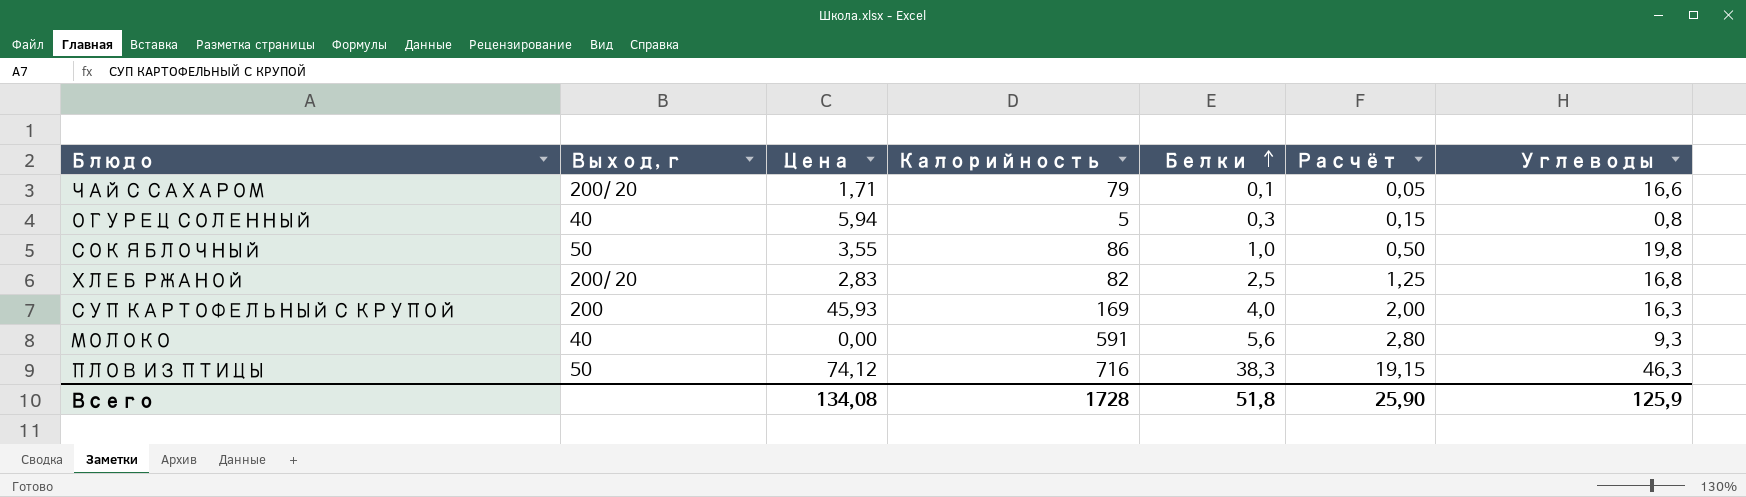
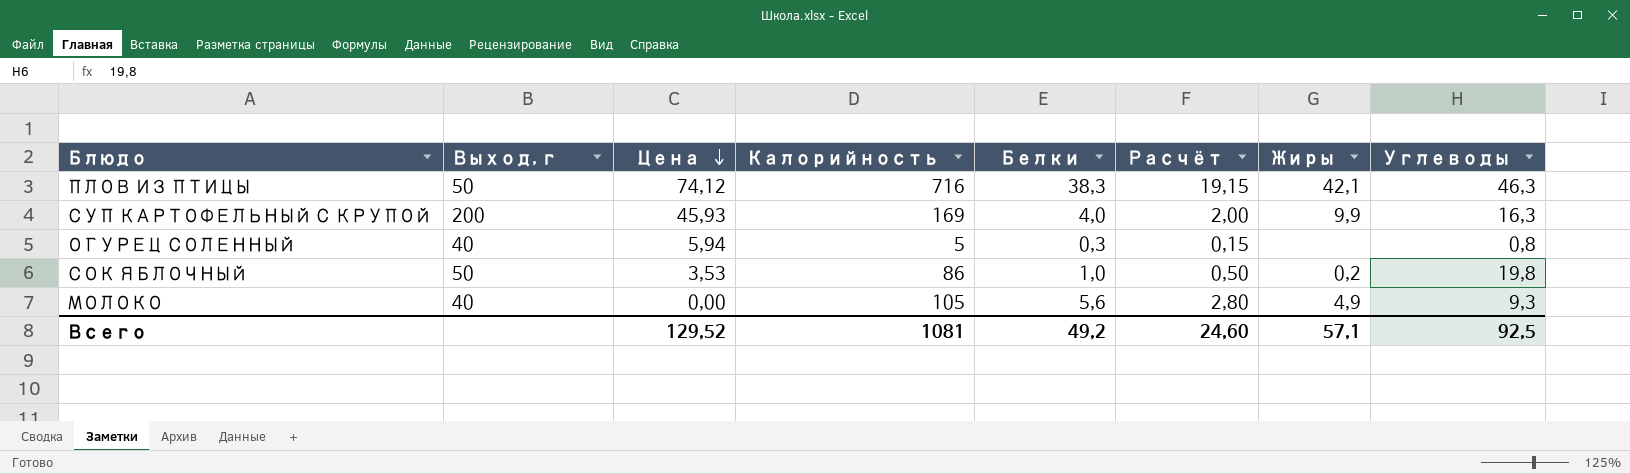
row order: Белки ascending -> Цена descending
column Жиры | position: none -> 7
row ЧАЙ С САХАРОМ: 200/ 20 | 1,71 | 79 | 0,1 | 0,05 | 16,6 -> none
row ХЛЕБ РЖАНОЙ: 200/ 20 | 2,83 | 82 | 2,5 | 1,25 | 16,8 -> none
СОК ЯБЛОЧНЫЙ | Цена: 3,55 -> 3,53
МОЛОКО | Калорийность: 591 -> 105
Всего | Цена: 134,08 -> 129,52
Всего | Калорийность: 1728 -> 1081
Всего | Белки: 51,8 -> 49,2
Всего | Расчёт: 25,90 -> 24,60
Всего | Углеводы: 125,9 -> 92,5

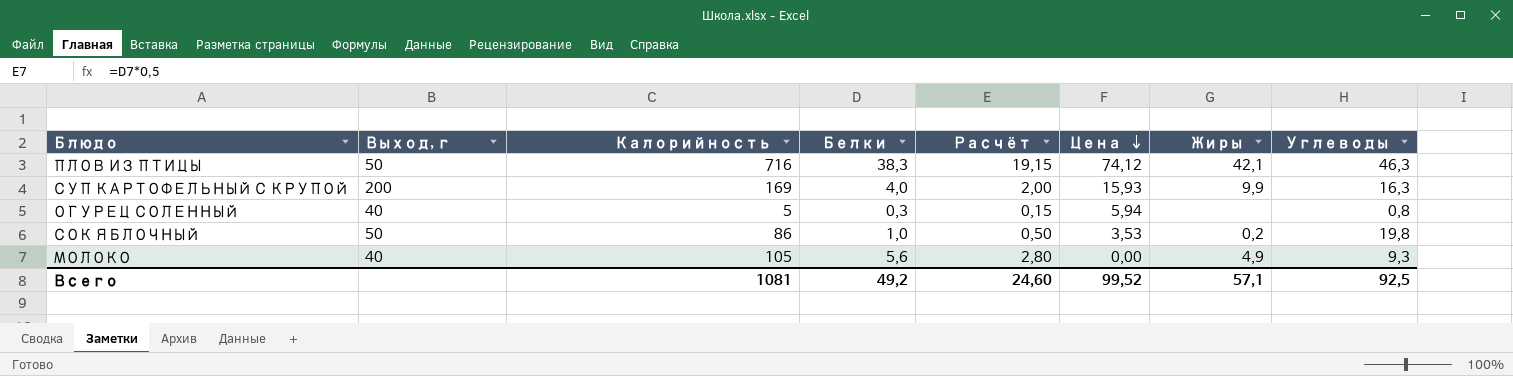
column Цена | position: 3 -> 6
СУП КАРТОФЕЛЬНЫЙ С КРУПОЙ | Цена: 45,93 -> 15,93
Всего | Цена: 129,52 -> 99,52

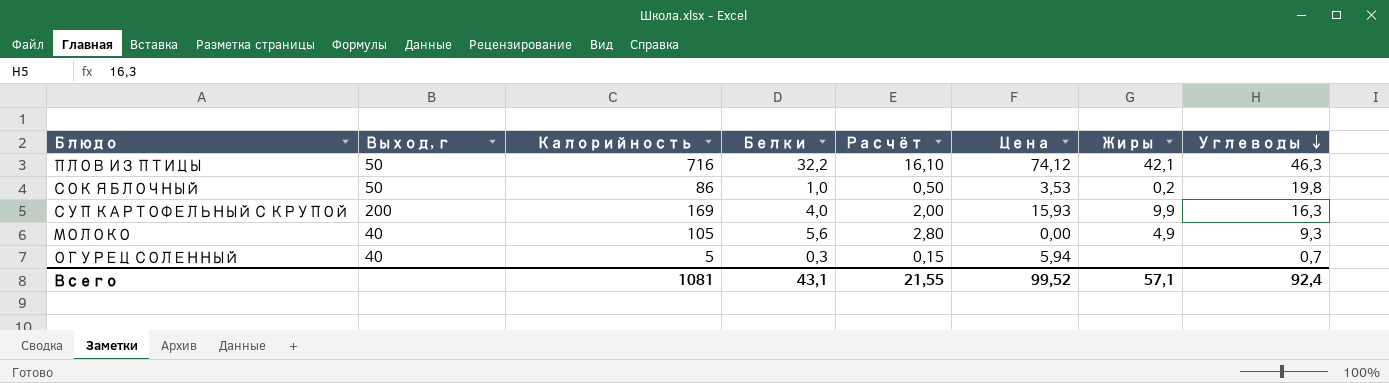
row order: Цена descending -> Углеводы descending
ПЛОВ ИЗ ПТИЦЫ | Белки: 38,3 -> 32,2
ПЛОВ ИЗ ПТИЦЫ | Расчёт: 19,15 -> 16,10
ОГУРЕЦ СОЛЕННЫЙ | Углеводы: 0,8 -> 0,7
Всего | Белки: 49,2 -> 43,1
Всего | Расчёт: 24,60 -> 21,55
Всего | Углеводы: 92,5 -> 92,4

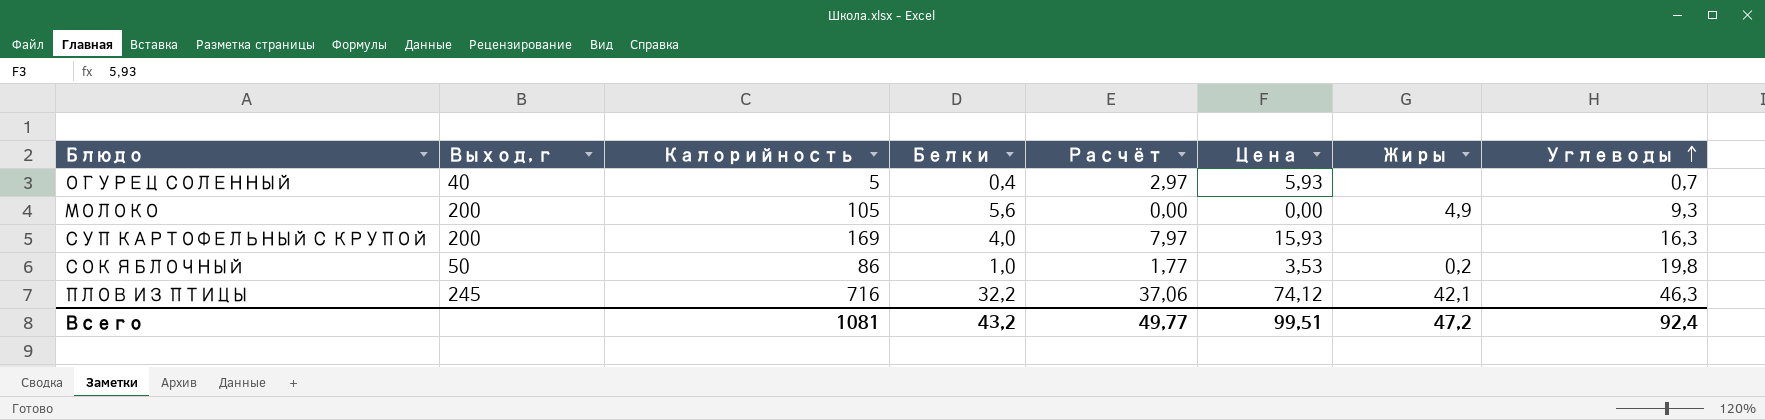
row order: Углеводы descending -> Углеводы ascending
column Расчёт | formula: [Белки] * 0,5 -> [Цена] * 0,5
ОГУРЕЦ СОЛЕННЫЙ | Белки: 0,3 -> 0,4
ОГУРЕЦ СОЛЕННЫЙ | Цена: 5,94 -> 5,93
МОЛОКО | Выход, г: 40 -> 200
СУП КАРТОФЕЛЬНЫЙ С КРУПОЙ | Жиры: 9,9 -> none
ПЛОВ ИЗ ПТИЦЫ | Выход, г: 50 -> 245
Всего | Белки: 43,1 -> 43,2
Всего | Расчёт: 21,55 -> 49,77
Всего | Цена: 99,52 -> 99,51
Всего | Жиры: 57,1 -> 47,2

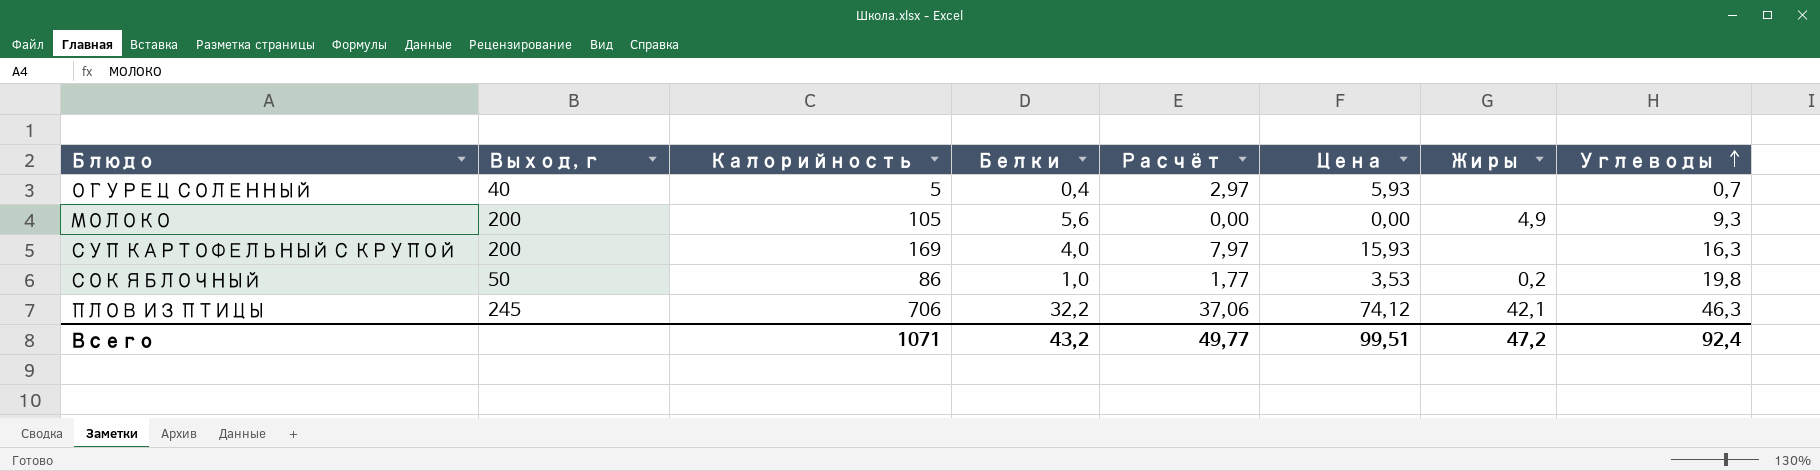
ПЛОВ ИЗ ПТИЦЫ | Калорийность: 716 -> 706
Всего | Калорийность: 1081 -> 1071

